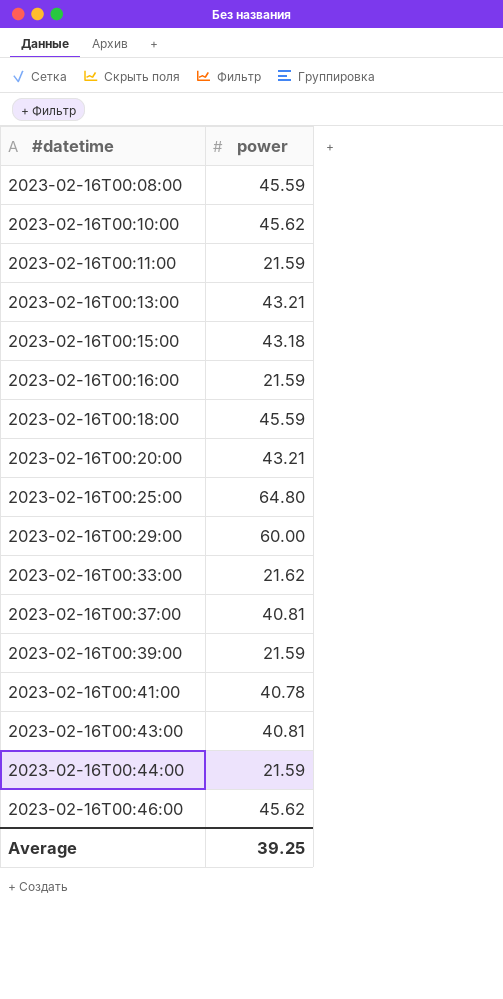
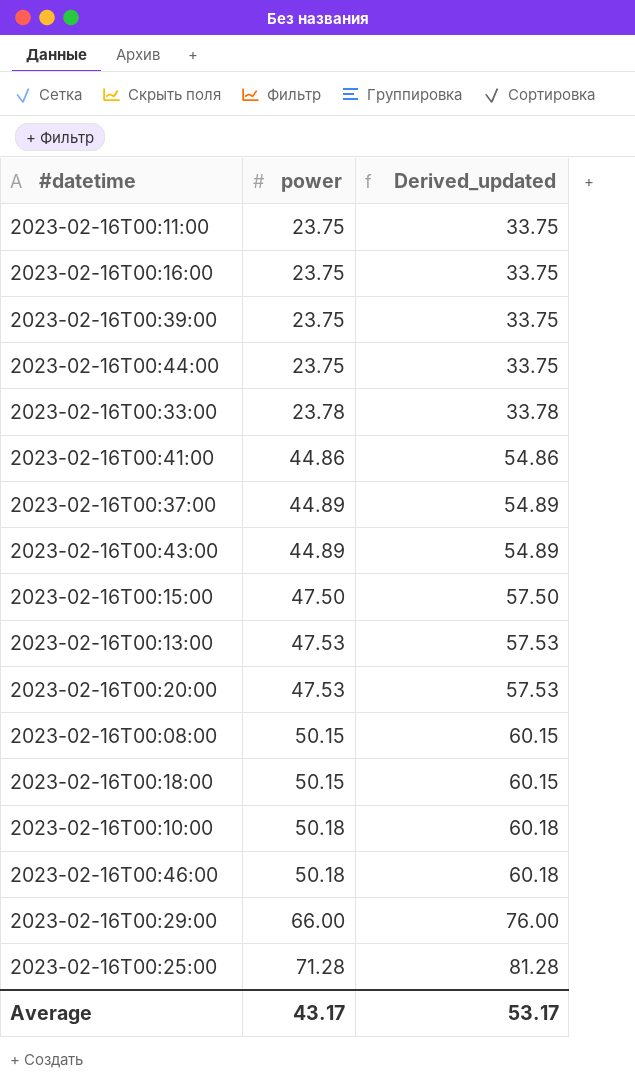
row order: #datetime ascending -> power ascending
column Derived_updated | formula: none -> [power] + 10
2023-02-16T00:11:00 | power: 21.59 -> 23.75
2023-02-16T00:16:00 | power: 21.59 -> 23.75
2023-02-16T00:39:00 | power: 21.59 -> 23.75
2023-02-16T00:44:00 | power: 21.59 -> 23.75
2023-02-16T00:33:00 | power: 21.62 -> 23.78
2023-02-16T00:41:00 | power: 40.78 -> 44.86
2023-02-16T00:37:00 | power: 40.81 -> 44.89
2023-02-16T00:43:00 | power: 40.81 -> 44.89
2023-02-16T00:15:00 | power: 43.18 -> 47.50
2023-02-16T00:13:00 | power: 43.21 -> 47.53
2023-02-16T00:20:00 | power: 43.21 -> 47.53
2023-02-16T00:08:00 | power: 45.59 -> 50.15
2023-02-16T00:18:00 | power: 45.59 -> 50.15
2023-02-16T00:10:00 | power: 45.62 -> 50.18
2023-02-16T00:46:00 | power: 45.62 -> 50.18
2023-02-16T00:29:00 | power: 60.00 -> 66.00
2023-02-16T00:25:00 | power: 64.80 -> 71.28
Average | power: 39.25 -> 43.17

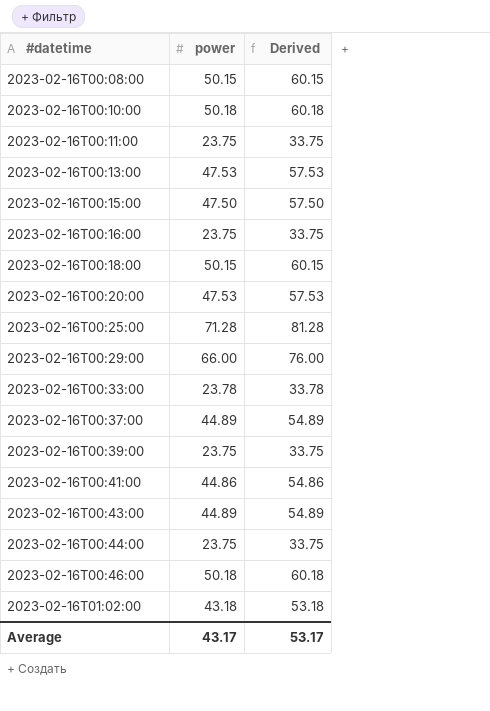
row order: power ascending -> #datetime ascending
column name: Derived_updated -> Derived
row 2023-02-16T01:02:00: none -> 43.18 | 53.18

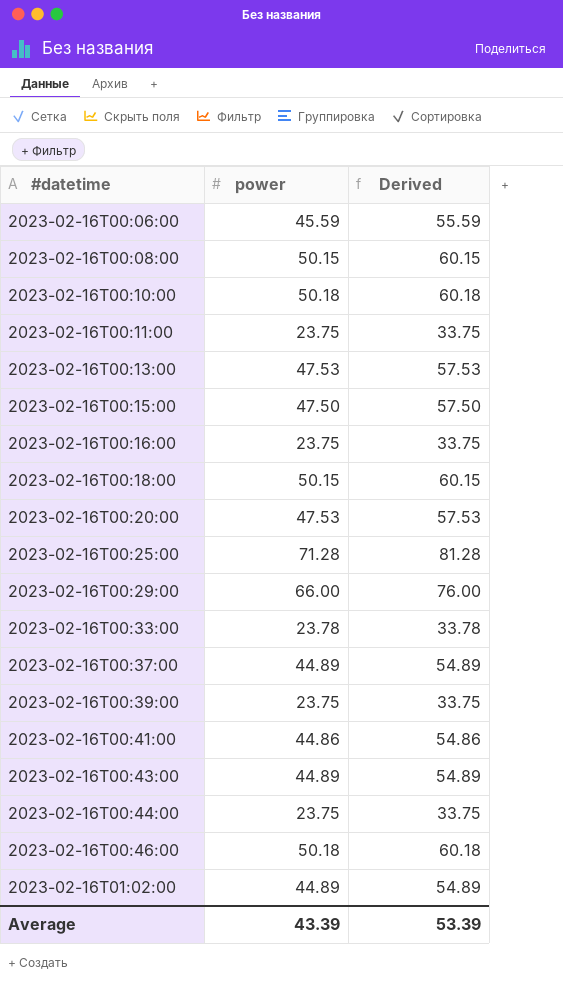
row 2023-02-16T00:06:00: none -> 45.59 | 55.59
2023-02-16T01:02:00 | power: 43.18 -> 44.89
2023-02-16T01:02:00 | Derived: 53.18 -> 54.89
Average | power: 43.17 -> 43.39
Average | Derived: 53.17 -> 53.39

